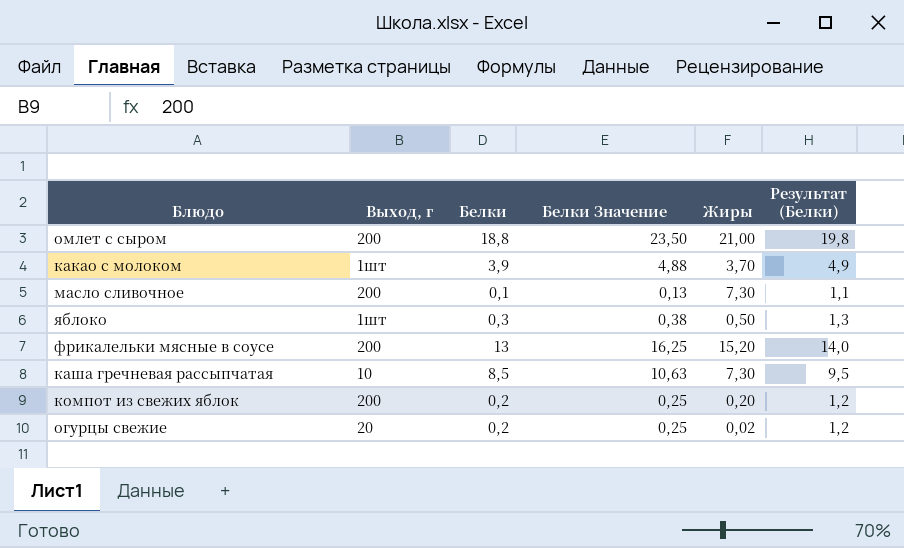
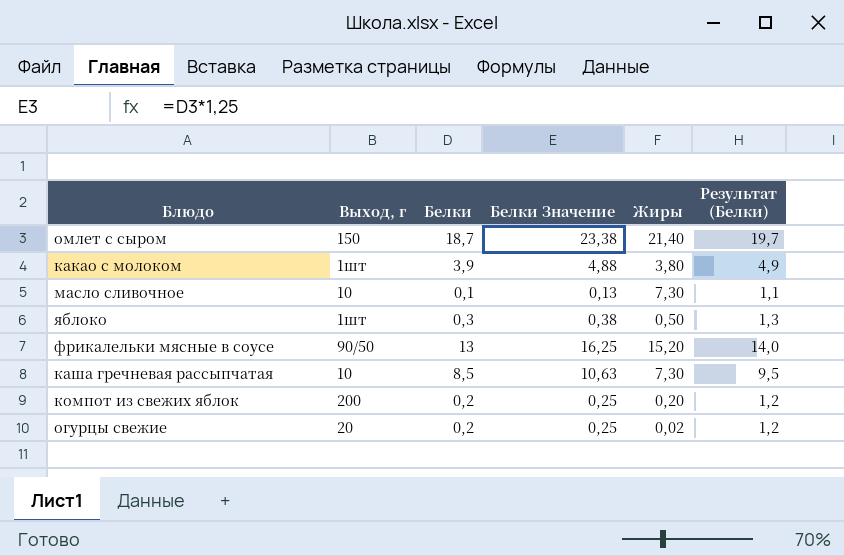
омлет с сыром | Выход, г: 200 -> 150
омлет с сыром | Белки: 18,8 -> 18,7
омлет с сыром | Белки Значение: 23,50 -> 23,38
омлет с сыром | Жиры: 21,00 -> 21,40
омлет с сыром | Результат (Белки): 19,8 -> 19,7
какао с молоком | Жиры: 3,70 -> 3,80
масло сливочное | Выход, г: 200 -> 10
фрикалельки мясные в соусе | Выход, г: 200 -> 90/50

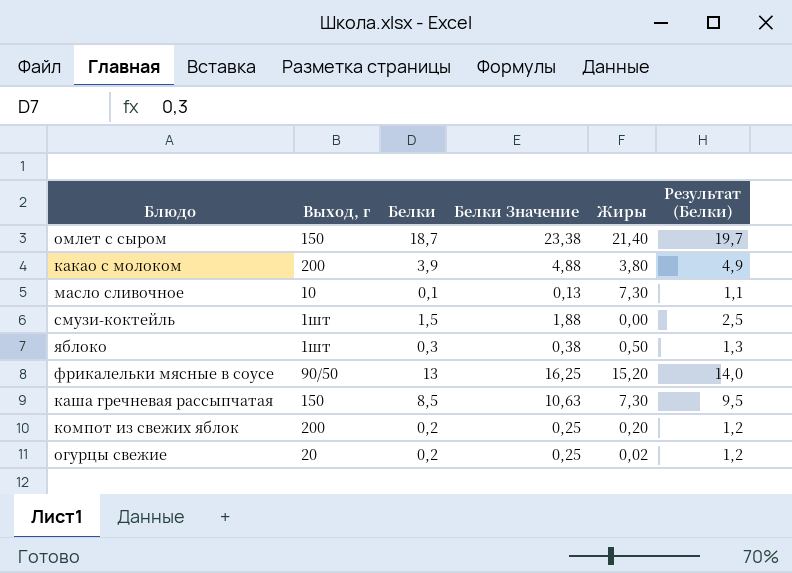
какао с молоком | Выход, г: 1шт -> 200
row смузи-коктейль: none -> 1шт | 1,5 | 1,88 | 0,00 | 2,5
каша гречневая рассыпчатая | Выход, г: 10 -> 150

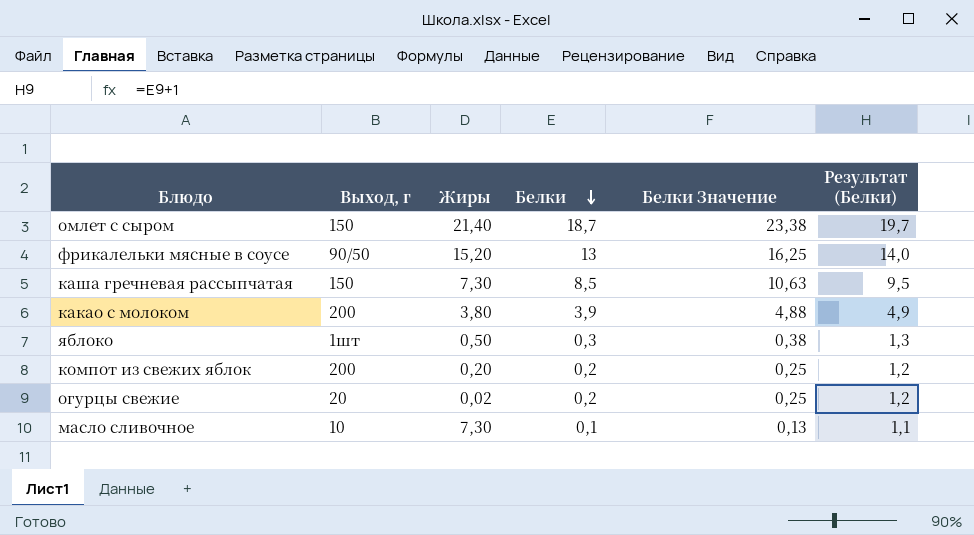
row order: none -> Белки descending
column Жиры | position: 5 -> 3
row смузи-коктейль: 1шт | 1,5 | 1,88 | 0,00 | 2,5 -> none

